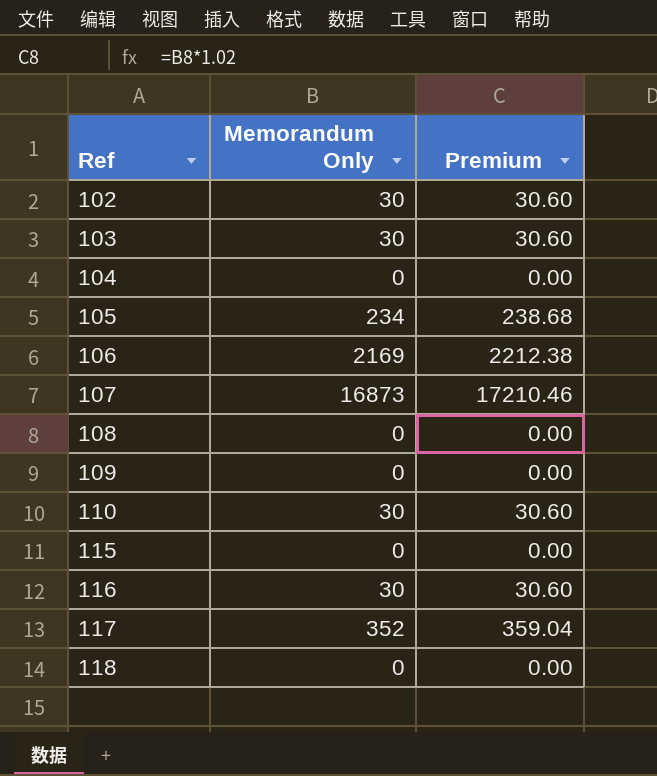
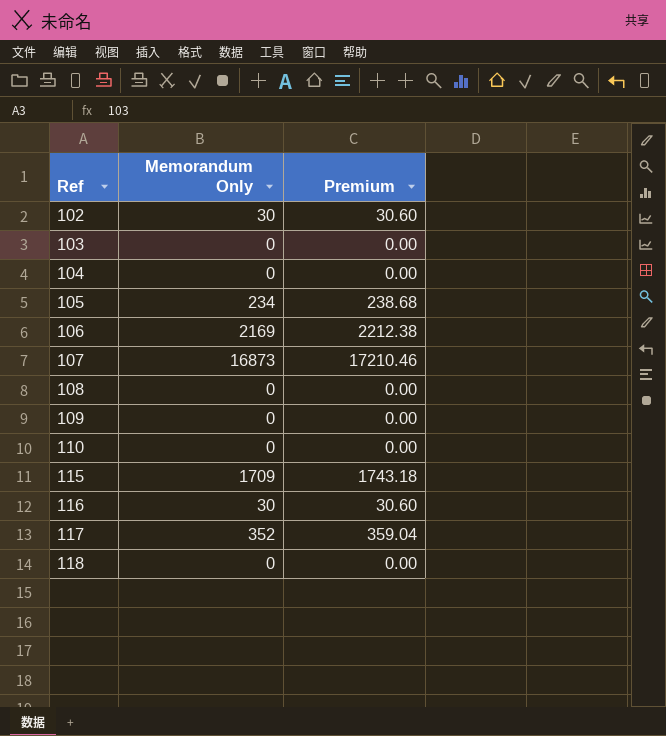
103 | Memorandum Only: 30 -> 0
103 | Premium: 30.60 -> 0.00
110 | Memorandum Only: 30 -> 0
110 | Premium: 30.60 -> 0.00
115 | Memorandum Only: 0 -> 1709
115 | Premium: 0.00 -> 1743.18

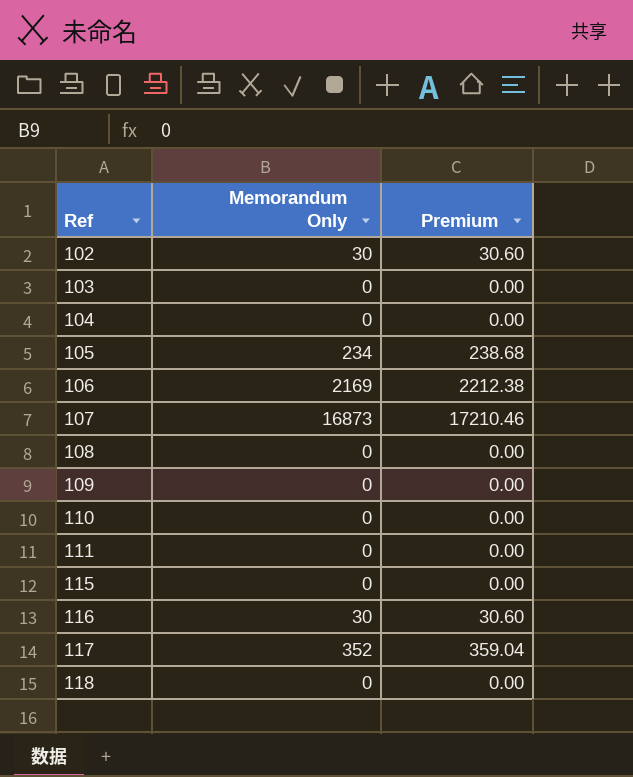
row 111: none -> 0 | 0.00
115 | Memorandum Only: 1709 -> 0
115 | Premium: 1743.18 -> 0.00

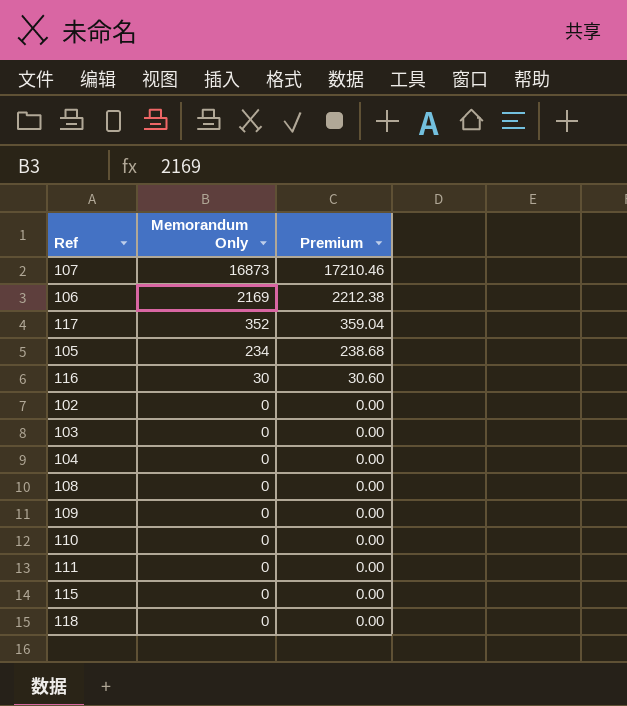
row order: Ref ascending -> Memorandum Only descending
102 | Memorandum Only: 30 -> 0
102 | Premium: 30.60 -> 0.00

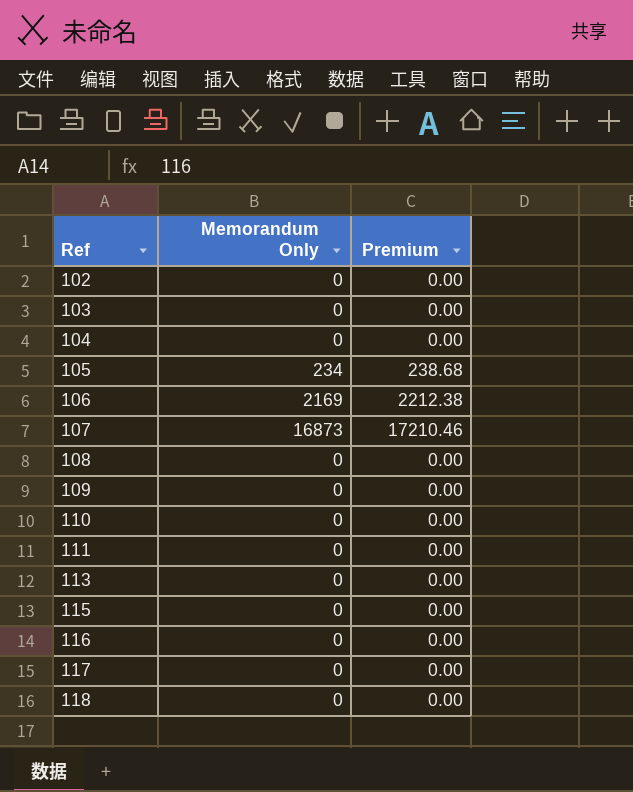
row order: Memorandum Only descending -> Ref ascending
row 113: none -> 0 | 0.00
116 | Memorandum Only: 30 -> 0
116 | Premium: 30.60 -> 0.00
117 | Memorandum Only: 352 -> 0
117 | Premium: 359.04 -> 0.00

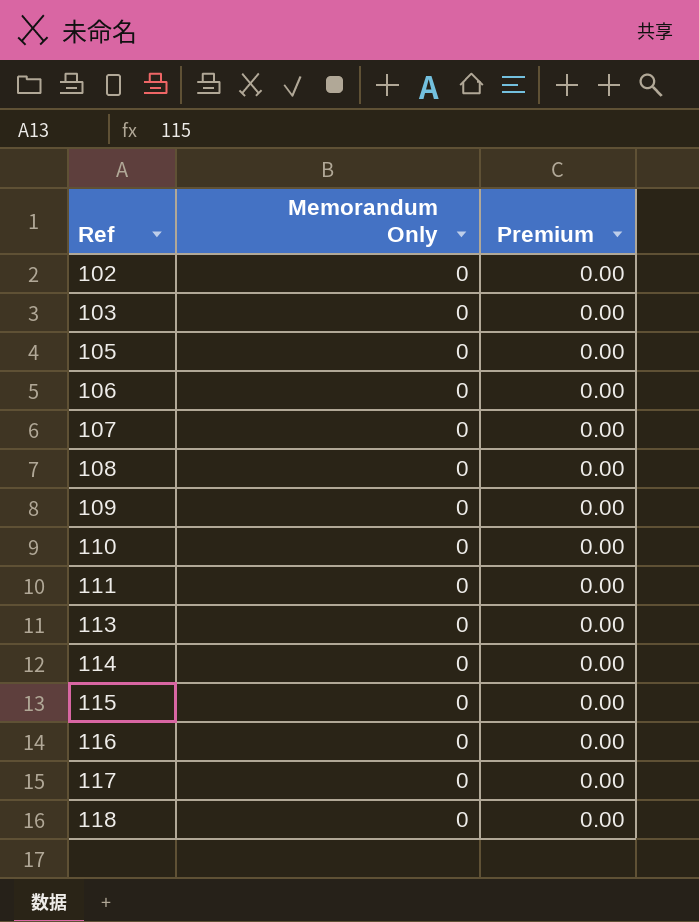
row 104: 0 | 0.00 -> none
105 | Memorandum Only: 234 -> 0
105 | Premium: 238.68 -> 0.00
106 | Memorandum Only: 2169 -> 0
106 | Premium: 2212.38 -> 0.00
107 | Memorandum Only: 16873 -> 0
107 | Premium: 17210.46 -> 0.00
row 114: none -> 0 | 0.00

